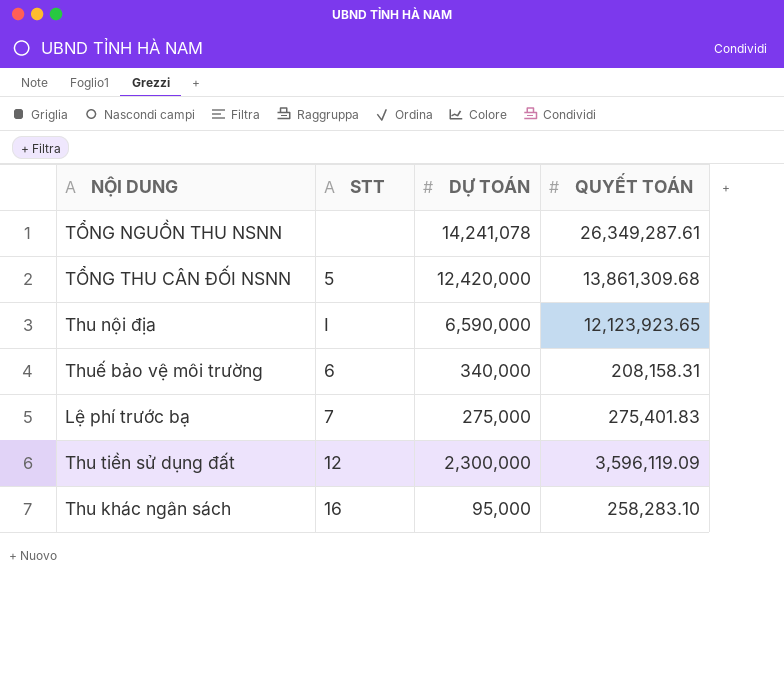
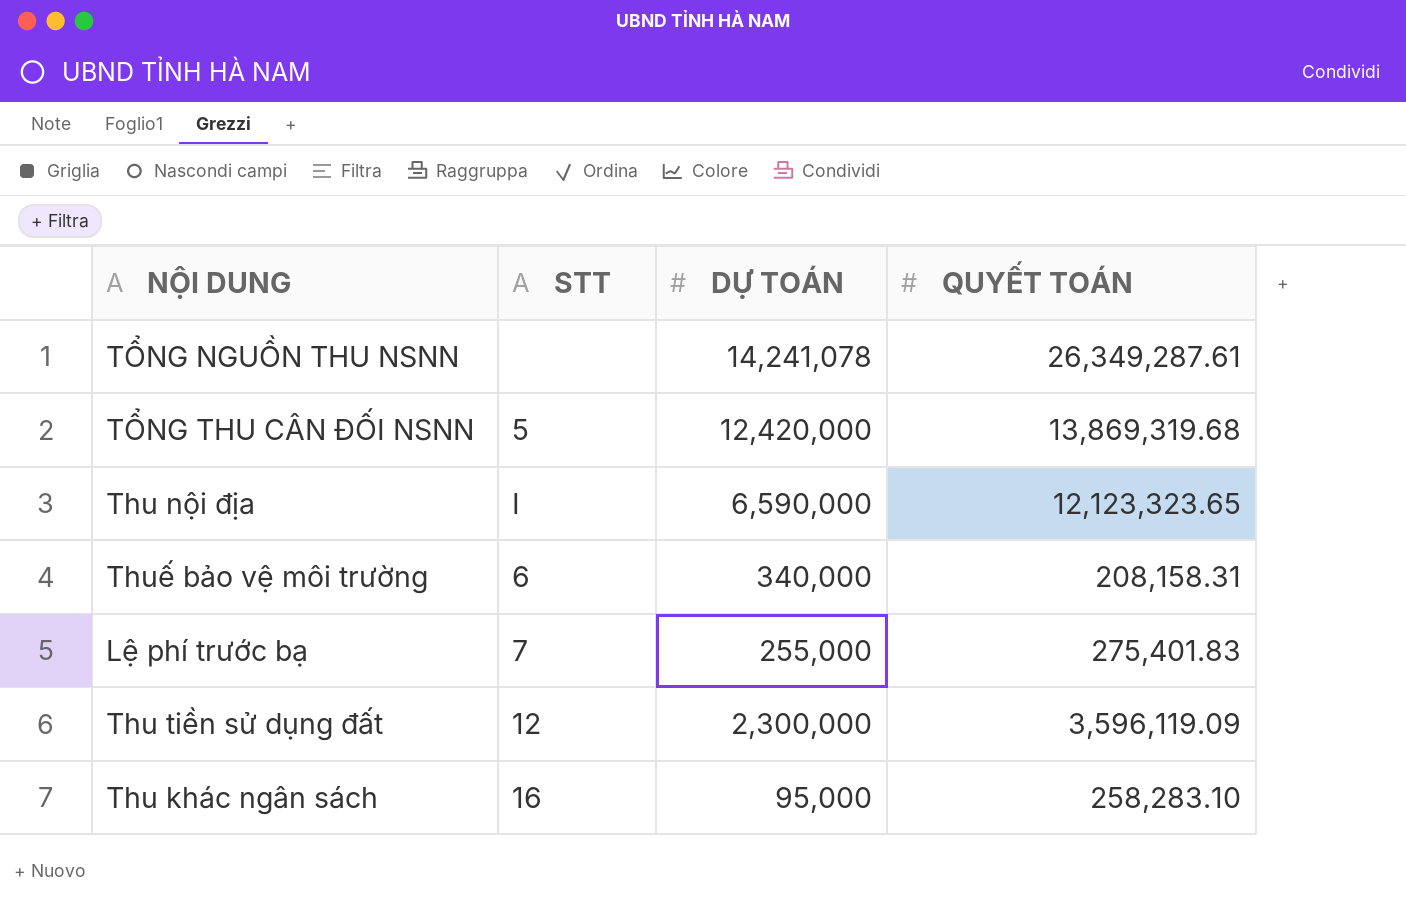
TỔNG THU CÂN ĐỐI NSNN | QUYẾT TOÁN: 13,861,309.68 -> 13,869,319.68
Thu nội địa | QUYẾT TOÁN: 12,123,923.65 -> 12,123,323.65
Lệ phí trước bạ | DỰ TOÁN: 275,000 -> 255,000

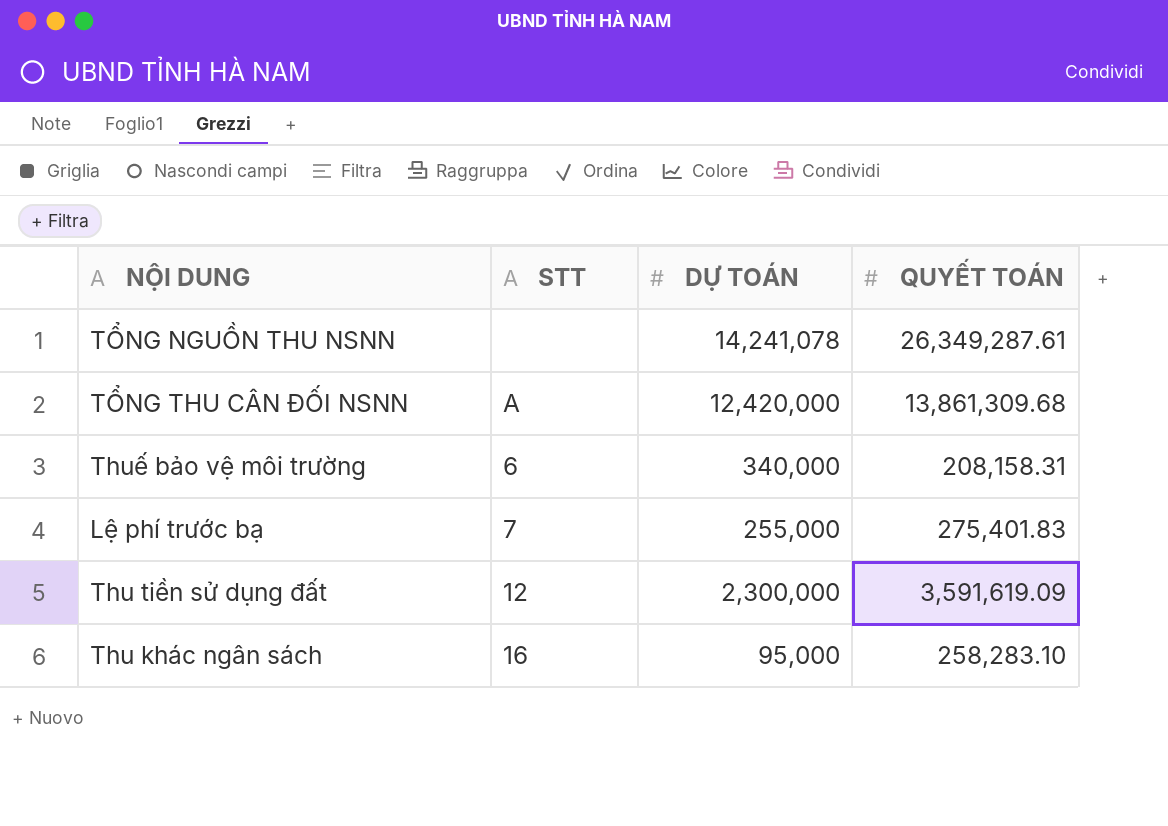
row Thu nội địa: I | 6,590,000 | 12,123,323.65 -> none
TỔNG THU CÂN ĐỐI NSNN | STT: 5 -> A
TỔNG THU CÂN ĐỐI NSNN | QUYẾT TOÁN: 13,869,319.68 -> 13,861,309.68
Thu tiền sử dụng đất | QUYẾT TOÁN: 3,596,119.09 -> 3,591,619.09

